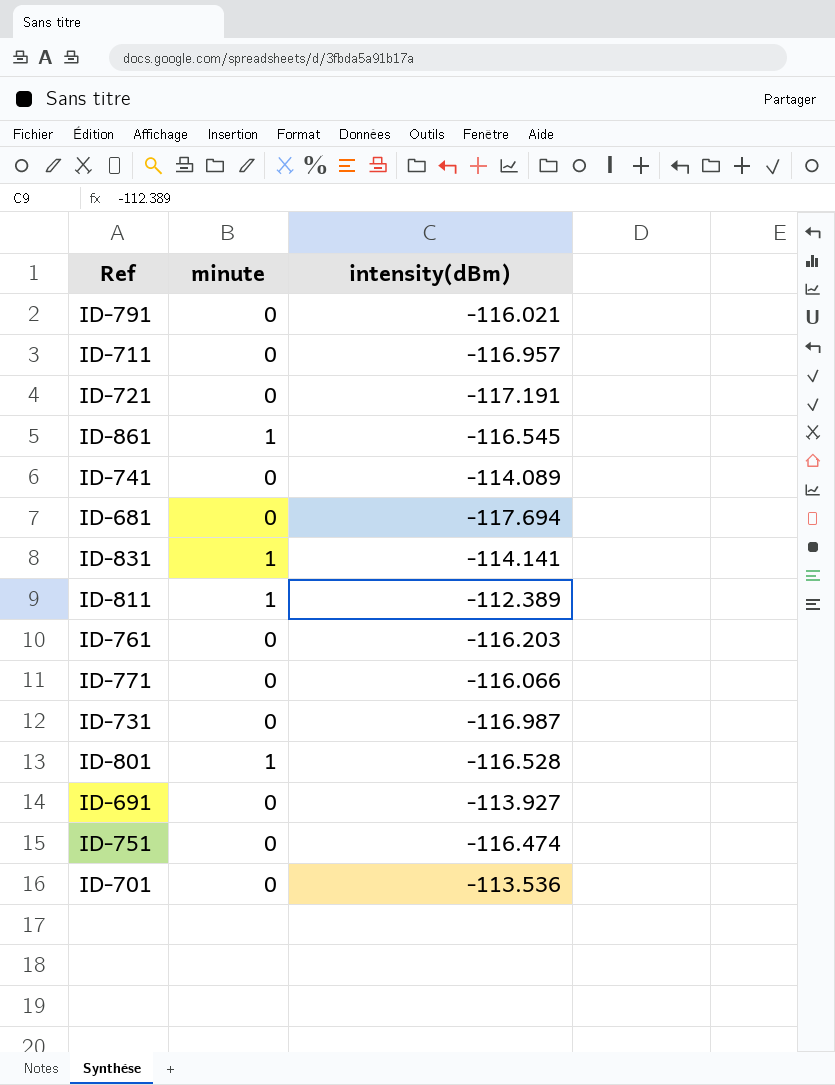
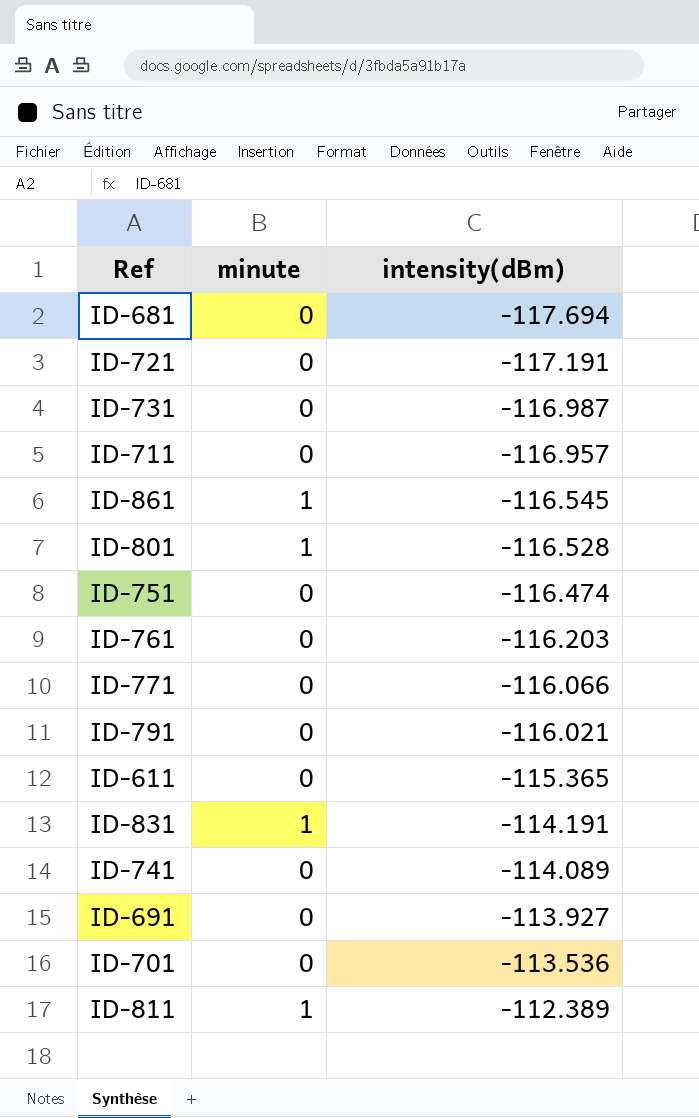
row order: none -> intensity(dBm) ascending
row ID-611: none -> 0 | -115.365
ID-831 | intensity(dBm): -114.141 -> -114.191

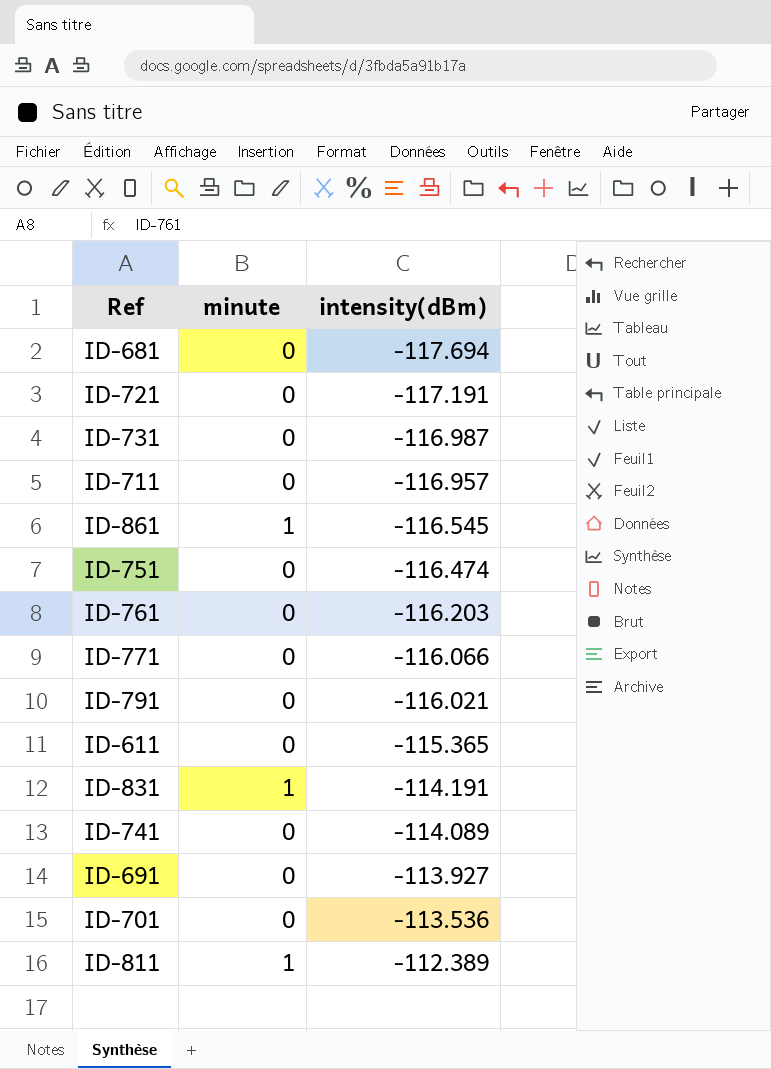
row ID-801: 1 | -116.528 -> none

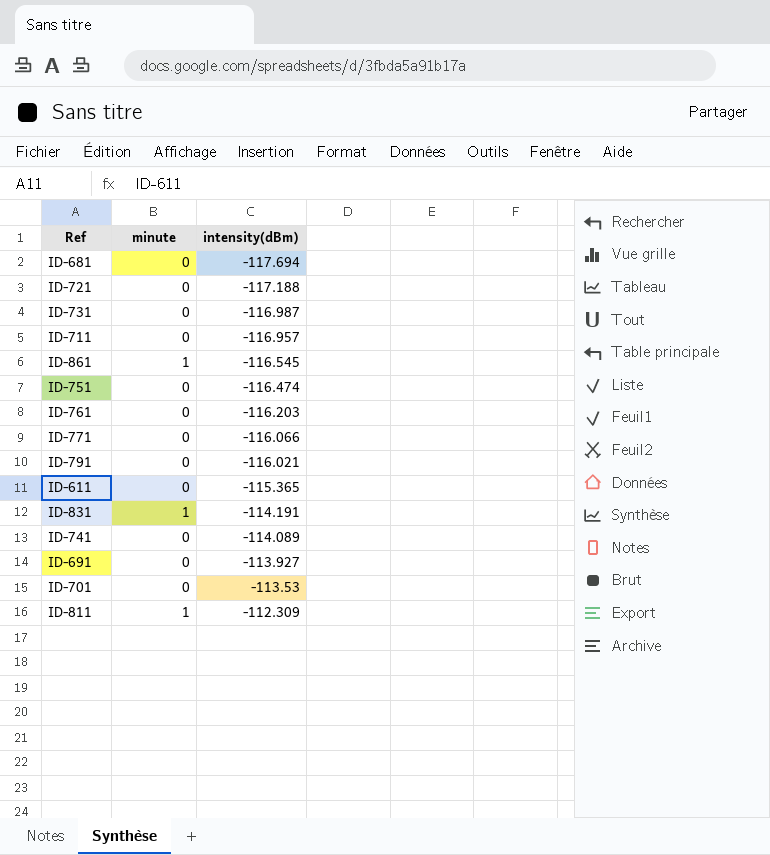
ID-721 | intensity(dBm): -117.191 -> -117.188
ID-701 | intensity(dBm): -113.536 -> -113.53
ID-811 | intensity(dBm): -112.389 -> -112.309

